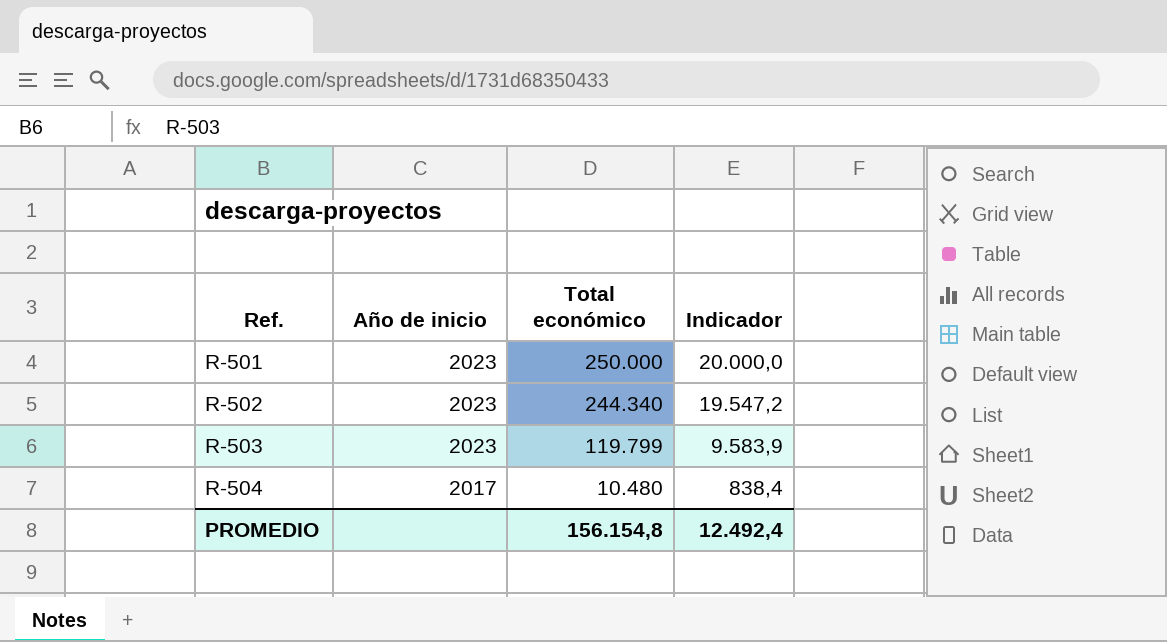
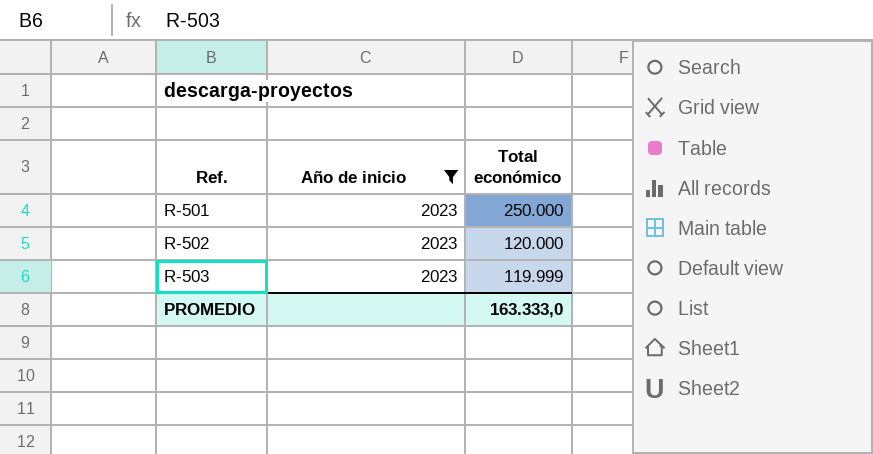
filter: none -> Año de inicio = 2023
column Indicador | formula: [Total económico] * 0,08 -> none
R-502 | Total económico: 244.340 -> 120.000
R-503 | Total económico: 119.799 -> 119.999
PROMEDIO | Total económico: 156.154,8 -> 163.333,0

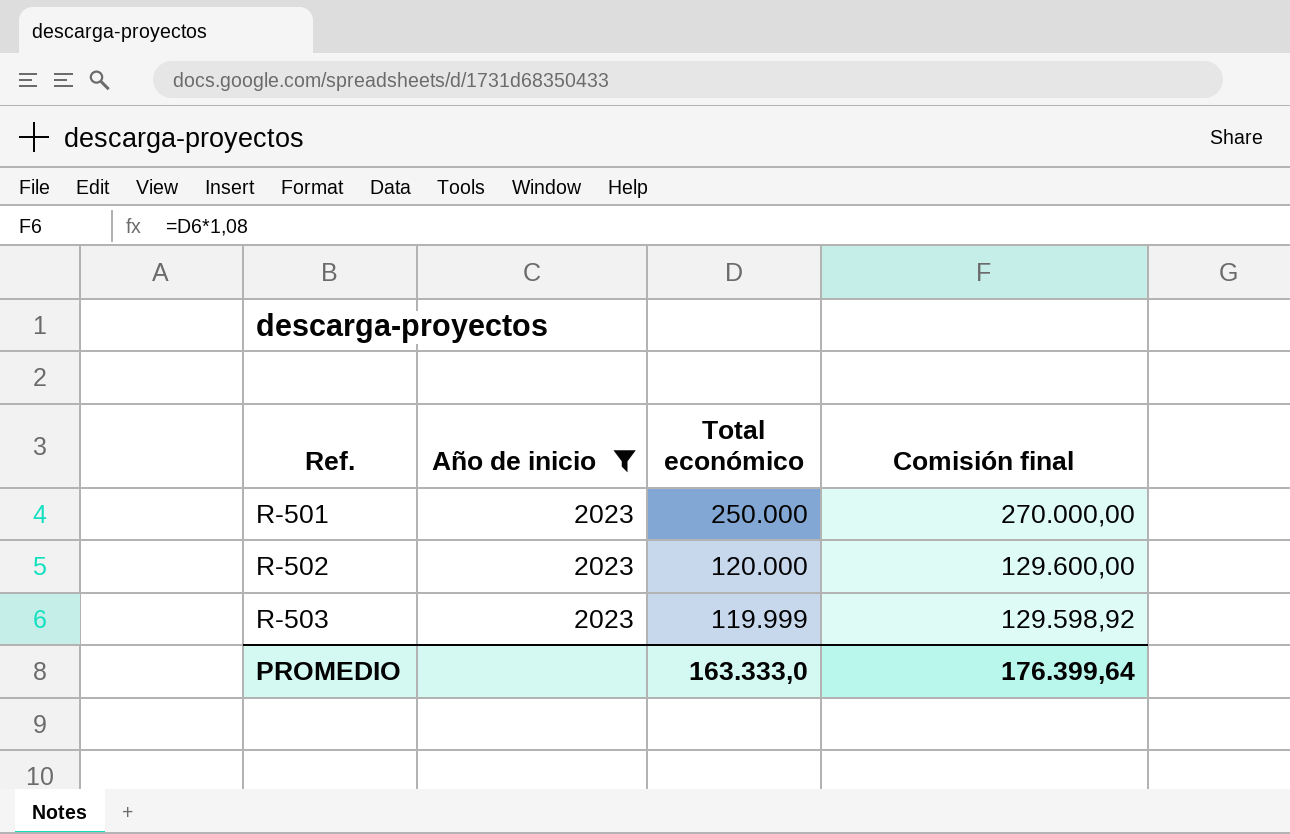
column Comisión final | formula: none -> [Total económico] * 1,08

